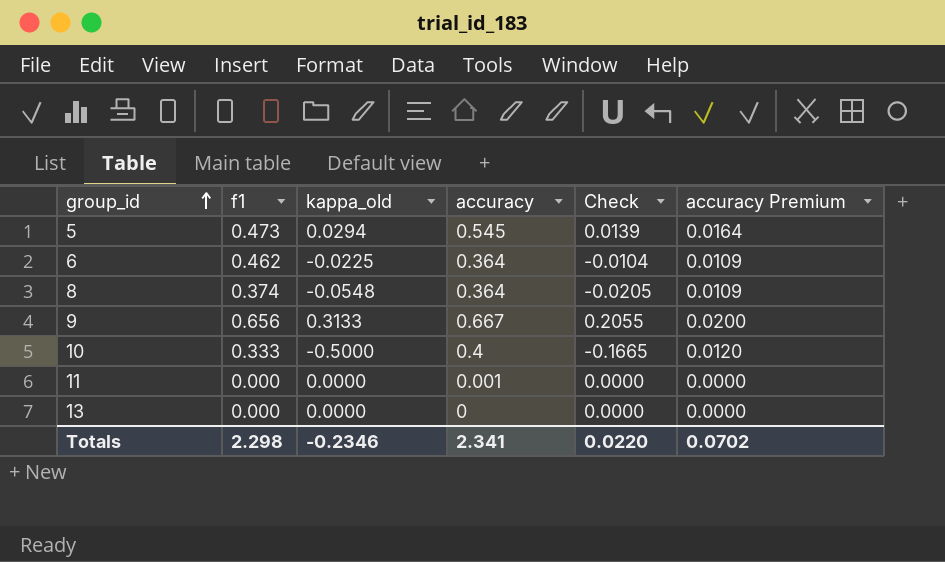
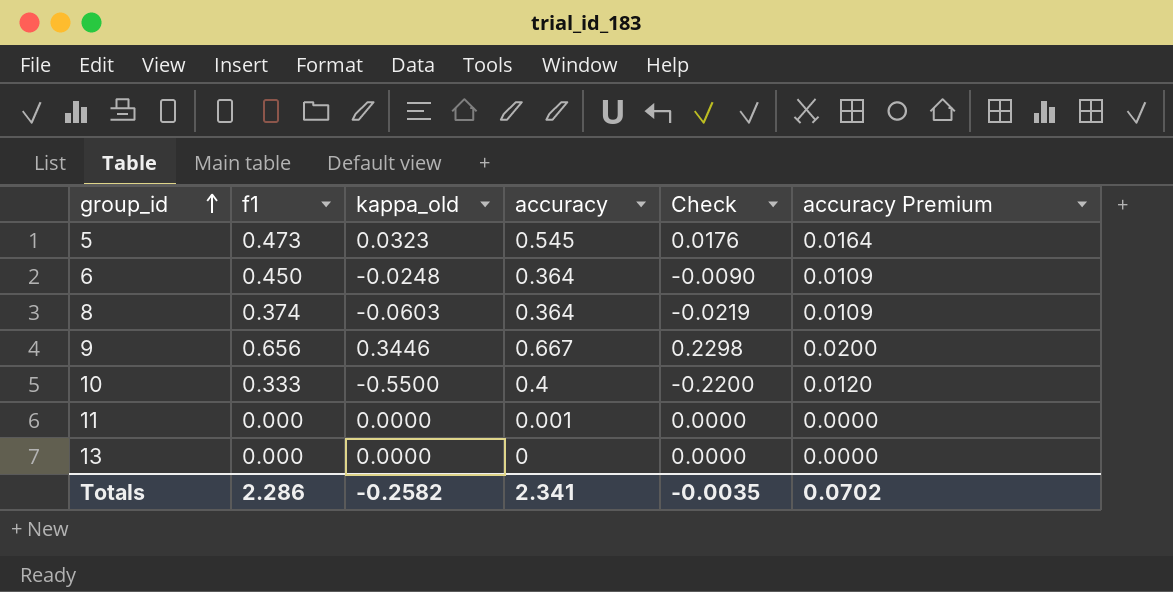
column Check | formula: [f1] * [kappa_old] -> [kappa_old] * [accuracy]
5 | kappa_old: 0.0294 -> 0.0323
6 | f1: 0.462 -> 0.450
6 | kappa_old: -0.0225 -> -0.0248
8 | kappa_old: -0.0548 -> -0.0603
9 | kappa_old: 0.3133 -> 0.3446
10 | kappa_old: -0.5000 -> -0.5500
Totals | f1: 2.298 -> 2.286
Totals | kappa_old: -0.2346 -> -0.2582
Totals | Check: 0.0220 -> -0.0035

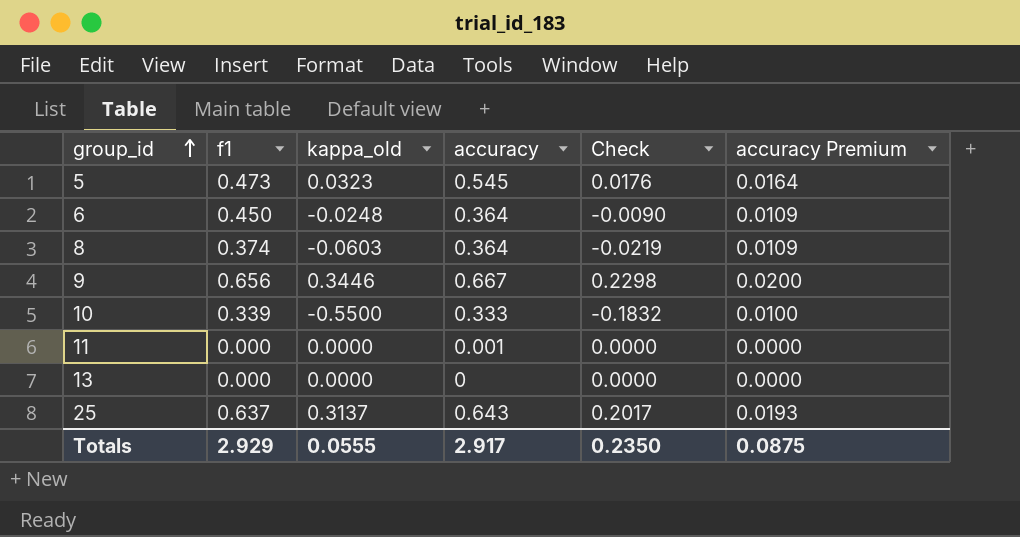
10 | f1: 0.333 -> 0.339
10 | accuracy: 0.4 -> 0.333
10 | Check: -0.2200 -> -0.1832
10 | accuracy Premium: 0.0120 -> 0.0100
row 25: none -> 0.637 | 0.3137 | 0.643 | 0.2017 | 0.0193
Totals | f1: 2.286 -> 2.929
Totals | kappa_old: -0.2582 -> 0.0555
Totals | accuracy: 2.341 -> 2.917
Totals | Check: -0.0035 -> 0.2350
Totals | accuracy Premium: 0.0702 -> 0.0875

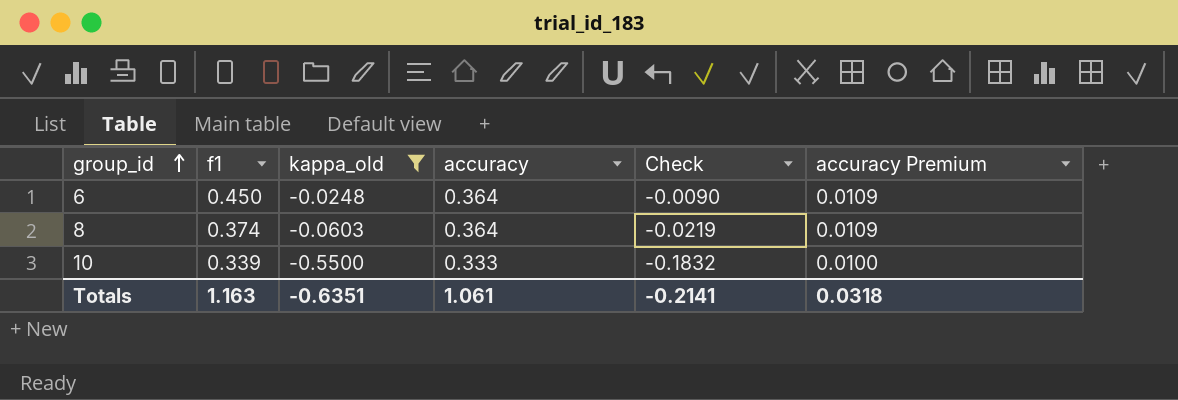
filter: none -> kappa_old <= -0.0248
Totals | f1: 2.929 -> 1.163
Totals | kappa_old: 0.0555 -> -0.6351
Totals | accuracy: 2.917 -> 1.061
Totals | Check: 0.2350 -> -0.2141
Totals | accuracy Premium: 0.0875 -> 0.0318

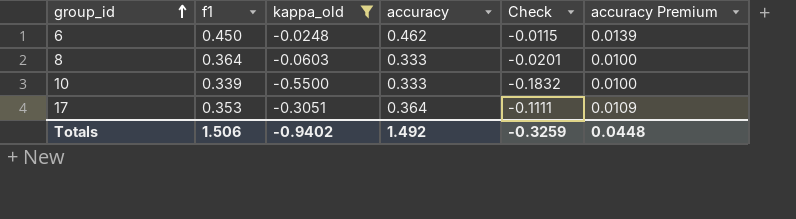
6 | accuracy: 0.364 -> 0.462
6 | Check: -0.0090 -> -0.0115
6 | accuracy Premium: 0.0109 -> 0.0139
8 | f1: 0.374 -> 0.364
8 | accuracy: 0.364 -> 0.333
8 | Check: -0.0219 -> -0.0201
8 | accuracy Premium: 0.0109 -> 0.0100
row 17: none -> 0.353 | -0.3051 | 0.364 | -0.1111 | 0.0109
Totals | f1: 1.163 -> 1.506
Totals | kappa_old: -0.6351 -> -0.9402
Totals | accuracy: 1.061 -> 1.492
Totals | Check: -0.2141 -> -0.3259
Totals | accuracy Premium: 0.0318 -> 0.0448

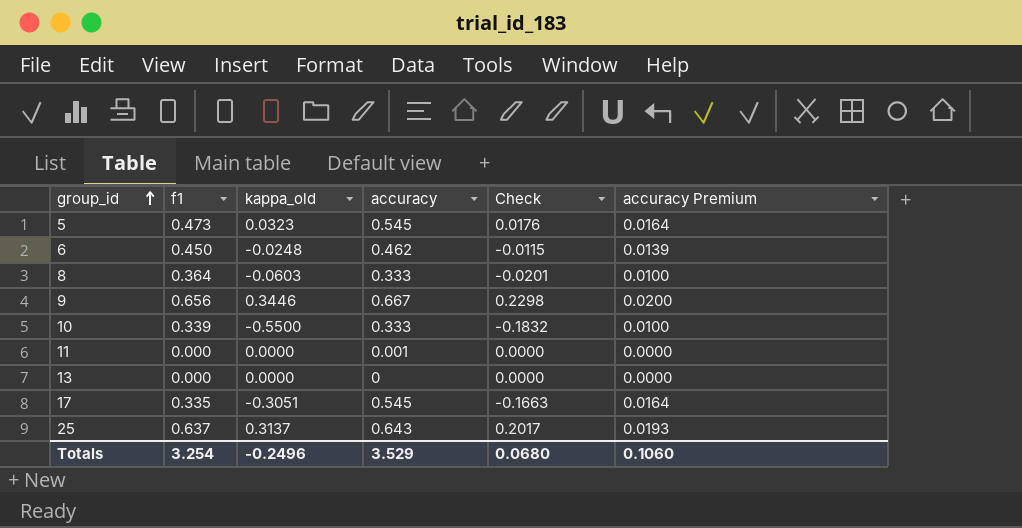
filter: kappa_old <= -0.0248 -> none
17 | f1: 0.353 -> 0.335
17 | accuracy: 0.364 -> 0.545
17 | Check: -0.1111 -> -0.1663
17 | accuracy Premium: 0.0109 -> 0.0164
Totals | f1: 1.506 -> 3.254
Totals | kappa_old: -0.9402 -> -0.2496
Totals | accuracy: 1.492 -> 3.529
Totals | Check: -0.3259 -> 0.0680
Totals | accuracy Premium: 0.0448 -> 0.1060

